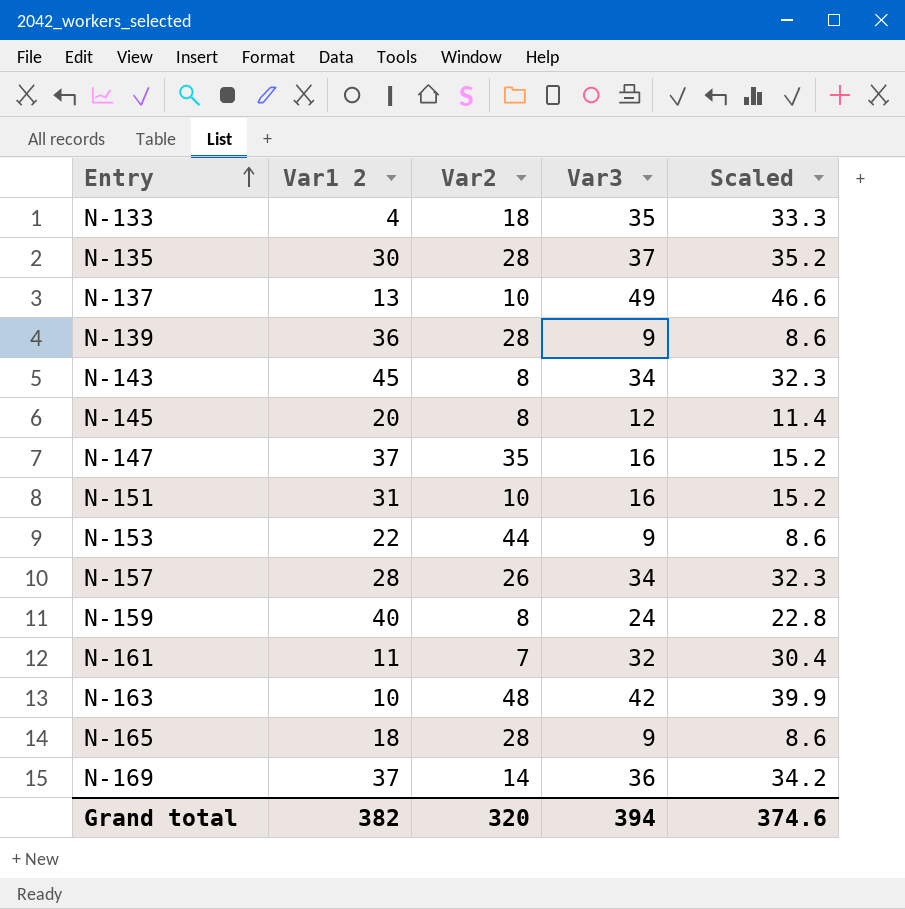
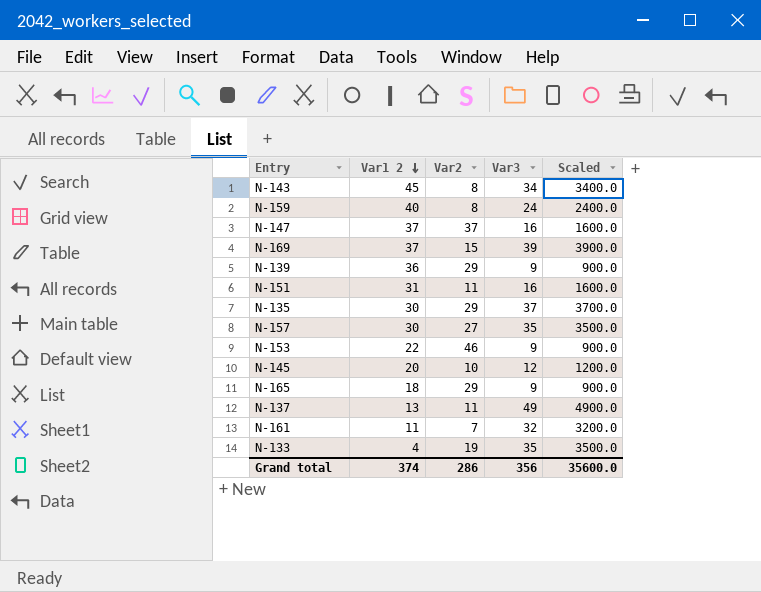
row order: Entry ascending -> Var1 2 descending
column Scaled | formula: [Var3] * 0.95 -> [Var3] * 100
row N-163: 10 | 48 | 42 | 39.9 -> none
N-147 | Var2: 35 -> 37
N-169 | Var2: 14 -> 15
N-169 | Var3: 36 -> 39
N-139 | Var2: 28 -> 29
N-151 | Var2: 10 -> 11
N-135 | Var2: 28 -> 29
N-157 | Var1 2: 28 -> 30
N-157 | Var2: 26 -> 27
N-157 | Var3: 34 -> 35
N-153 | Var2: 44 -> 46
N-145 | Var2: 8 -> 10
N-165 | Var2: 28 -> 29
N-137 | Var2: 10 -> 11
N-133 | Var2: 18 -> 19
Grand total | Var1 2: 382 -> 374
Grand total | Var2: 320 -> 286
Grand total | Var3: 394 -> 356
Grand total | Scaled: 374.6 -> 35600.0

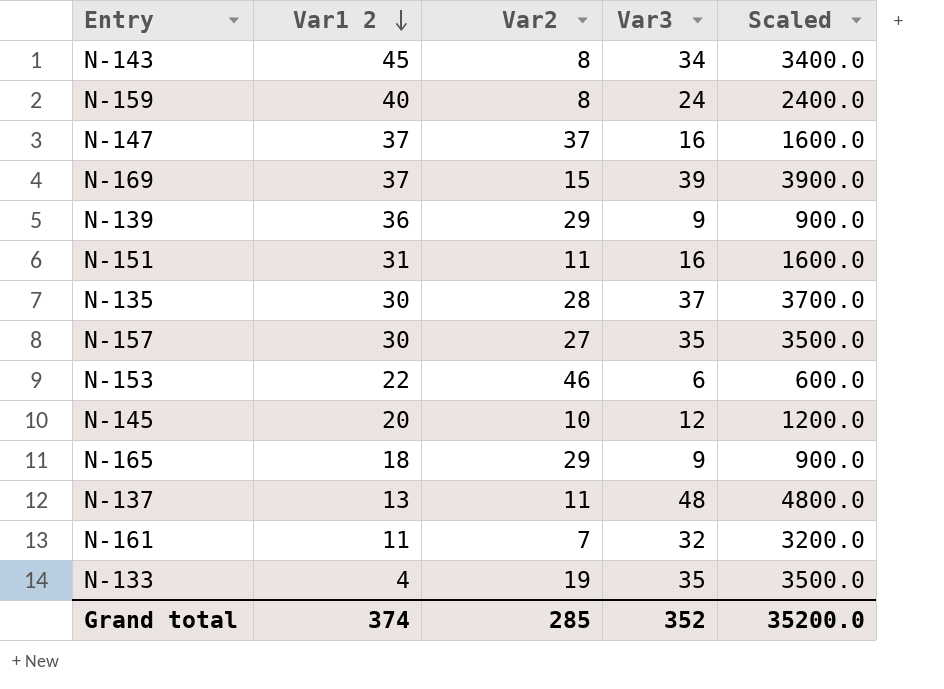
N-135 | Var2: 29 -> 28
N-153 | Var3: 9 -> 6
N-153 | Scaled: 900.0 -> 600.0
N-137 | Var3: 49 -> 48
N-137 | Scaled: 4900.0 -> 4800.0
Grand total | Var2: 286 -> 285
Grand total | Var3: 356 -> 352
Grand total | Scaled: 35600.0 -> 35200.0

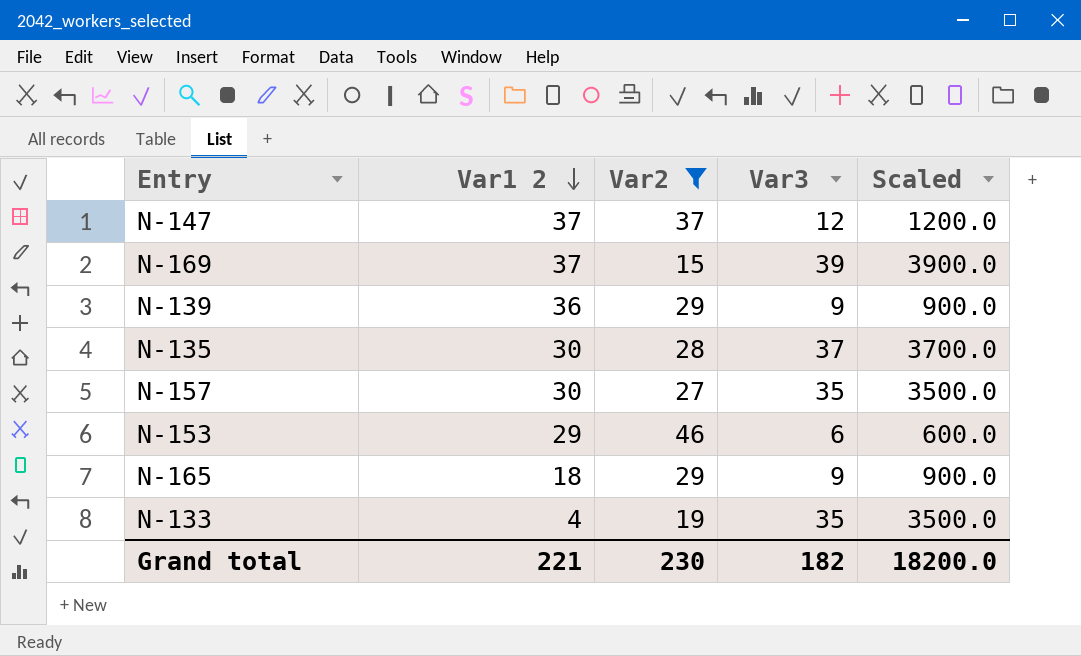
filter: none -> Var2 >= 15
N-147 | Var3: 16 -> 12
N-147 | Scaled: 1600.0 -> 1200.0
N-153 | Var1 2: 22 -> 29
Grand total | Var1 2: 374 -> 221
Grand total | Var2: 285 -> 230
Grand total | Var3: 352 -> 182
Grand total | Scaled: 35200.0 -> 18200.0

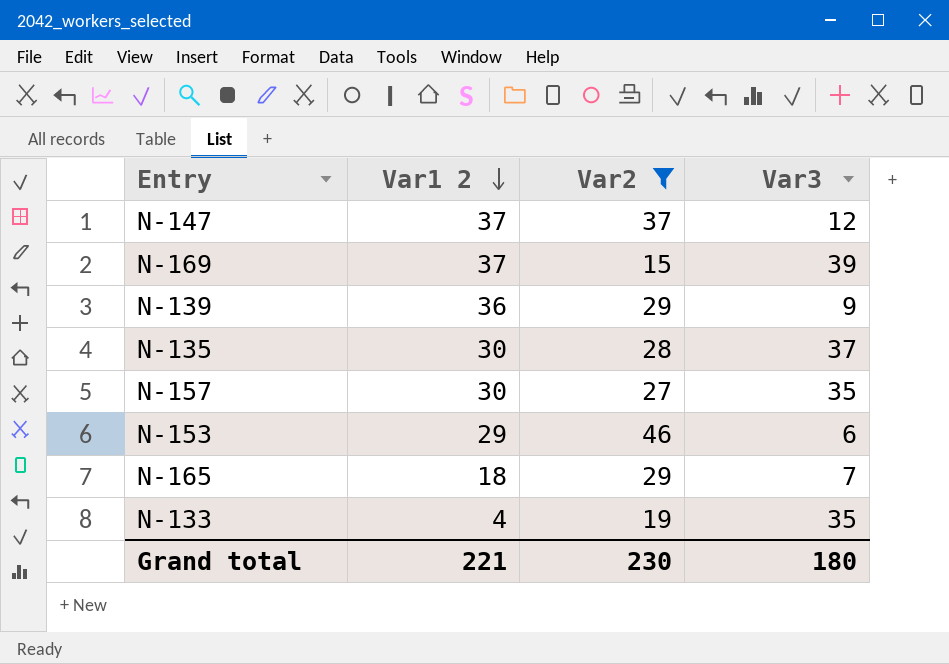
column Scaled | formula: [Var3] * 100 -> none
N-165 | Var3: 9 -> 7
Grand total | Var3: 182 -> 180

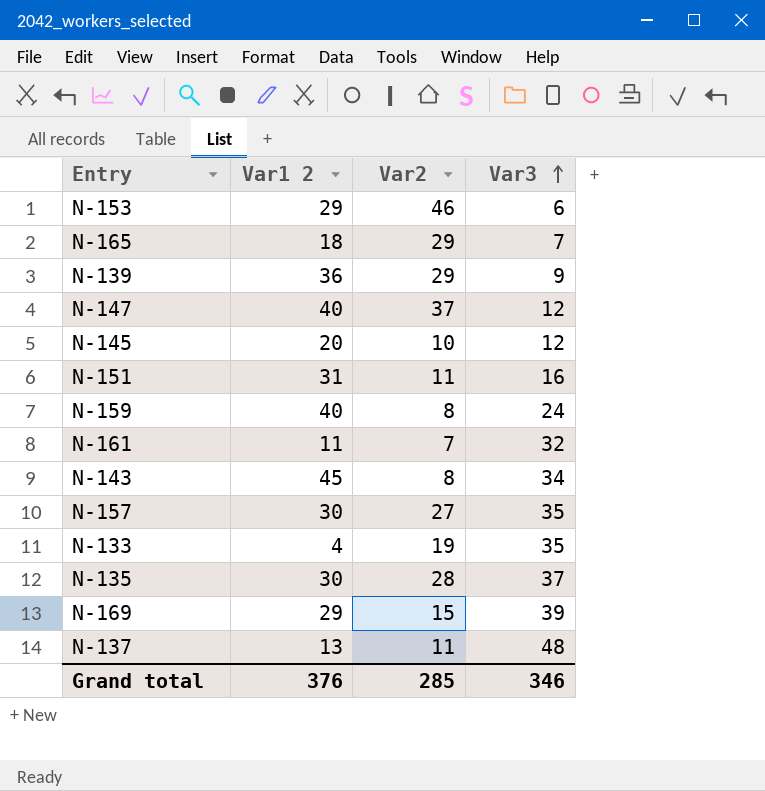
filter: Var2 >= 15 -> none
row order: Var1 2 descending -> Var3 ascending
N-147 | Var1 2: 37 -> 40
N-169 | Var1 2: 37 -> 29
Grand total | Var1 2: 221 -> 376
Grand total | Var2: 230 -> 285
Grand total | Var3: 180 -> 346

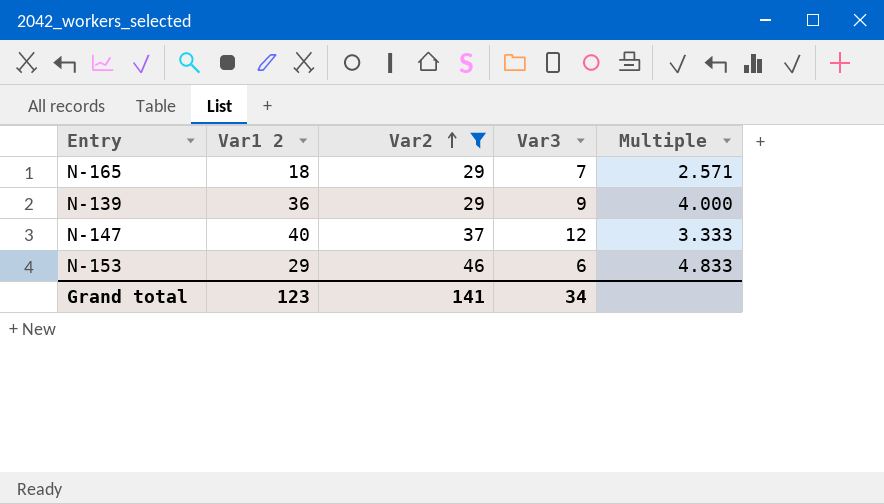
filter: none -> Var2 >= 29
row order: Var3 ascending -> Var2 ascending
column Multiple | formula: none -> [Var1 2] / [Var3]
Grand total | Var1 2: 376 -> 123
Grand total | Var2: 285 -> 141
Grand total | Var3: 346 -> 34

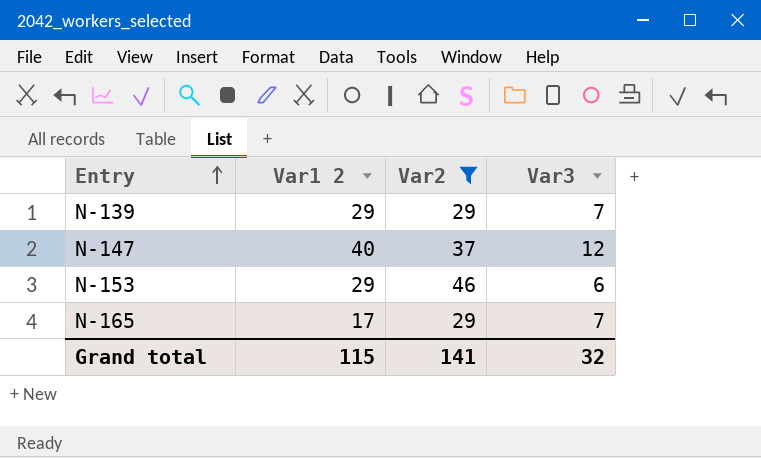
row order: Var2 ascending -> Entry ascending
column Multiple | formula: [Var1 2] / [Var3] -> none
N-139 | Var1 2: 36 -> 29
N-139 | Var3: 9 -> 7
N-165 | Var1 2: 18 -> 17
Grand total | Var1 2: 123 -> 115
Grand total | Var3: 34 -> 32

